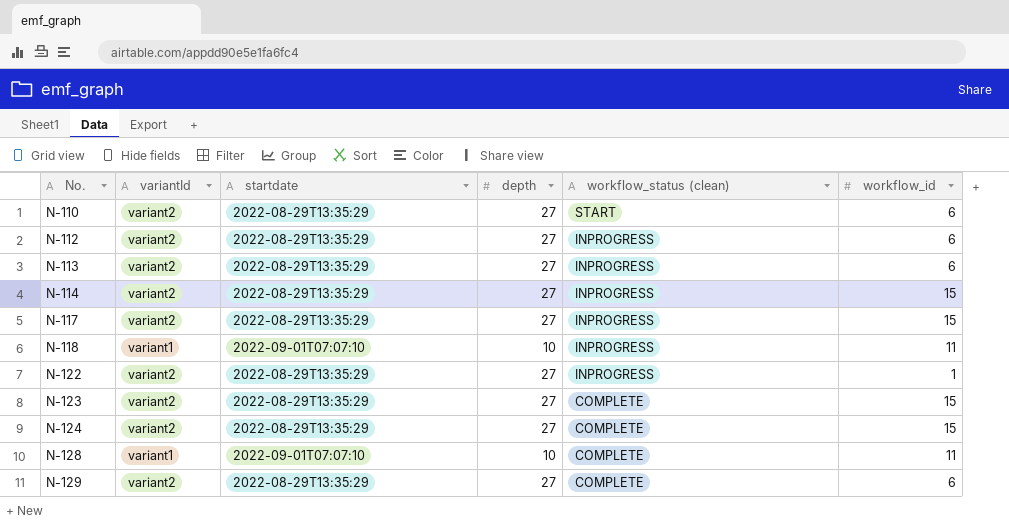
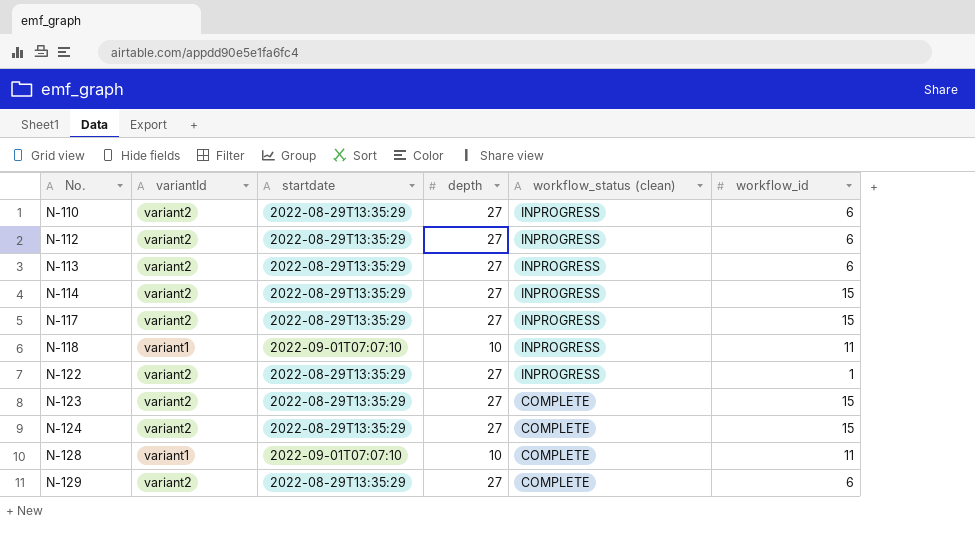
N-110 | workflow_status (clean): START -> INPROGRESS

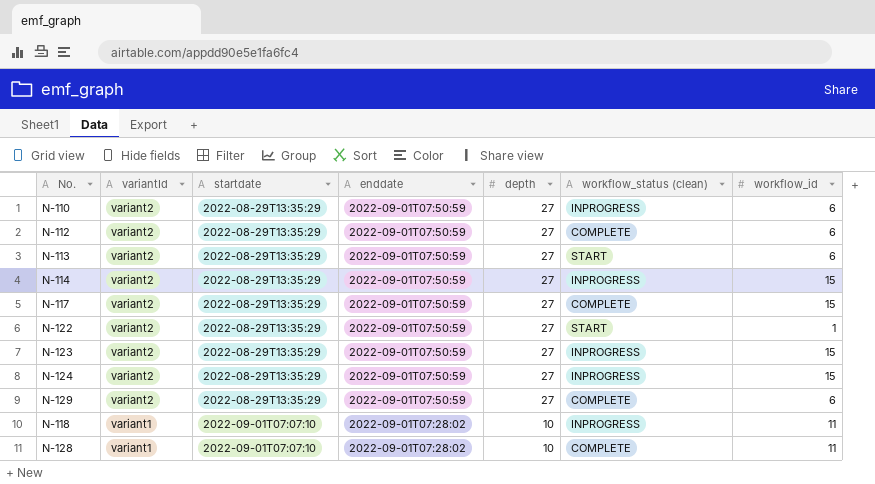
row order: No. ascending -> variantId descending
column enddate | position: none -> 4
N-112 | workflow_status (clean): INPROGRESS -> COMPLETE
N-113 | workflow_status (clean): INPROGRESS -> START
N-117 | workflow_status (clean): INPROGRESS -> COMPLETE
N-122 | workflow_status (clean): INPROGRESS -> START
N-123 | workflow_status (clean): COMPLETE -> INPROGRESS
N-124 | workflow_status (clean): COMPLETE -> INPROGRESS

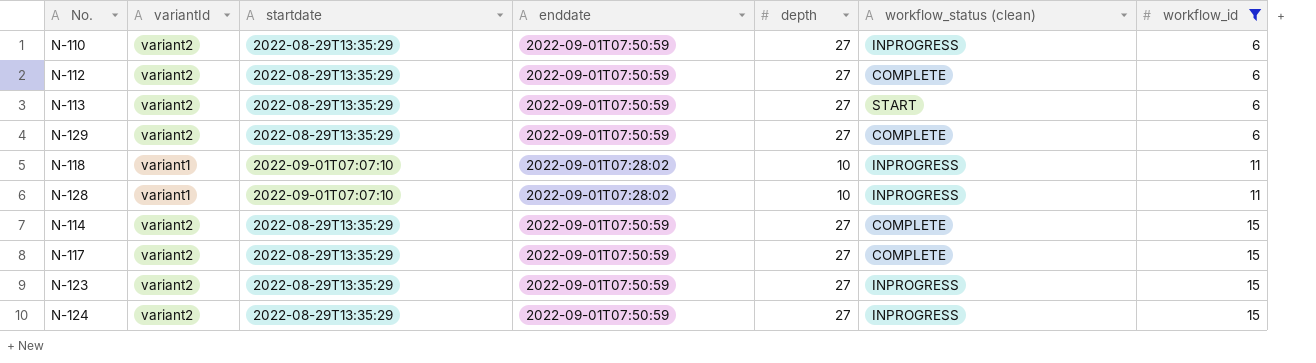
filter: none -> workflow_id != 1
row order: variantId descending -> workflow_id ascending
N-128 | workflow_status (clean): COMPLETE -> INPROGRESS
N-114 | workflow_status (clean): INPROGRESS -> COMPLETE

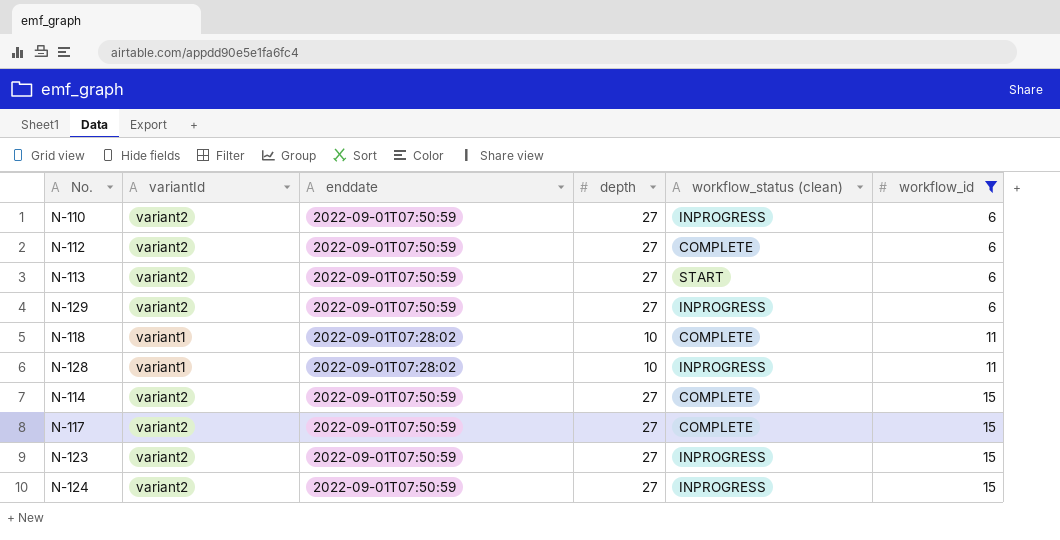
column startdate | position: 3 -> none
N-129 | workflow_status (clean): COMPLETE -> INPROGRESS
N-118 | workflow_status (clean): INPROGRESS -> COMPLETE

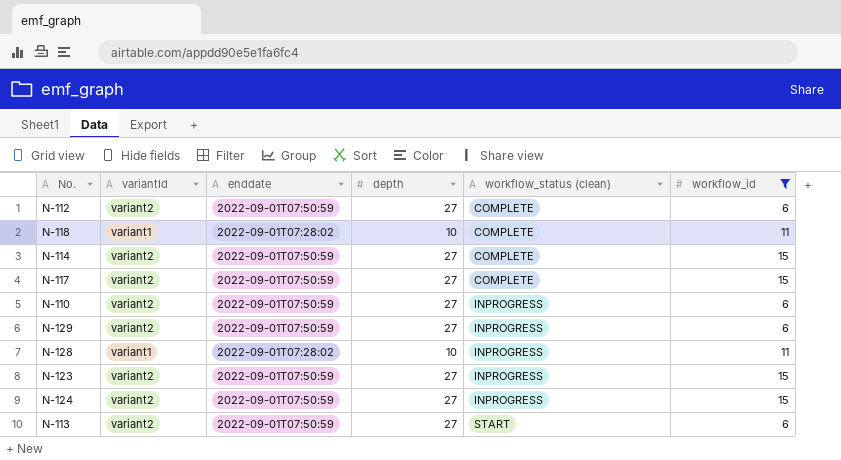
row order: workflow_id ascending -> workflow_status (clean) ascending

